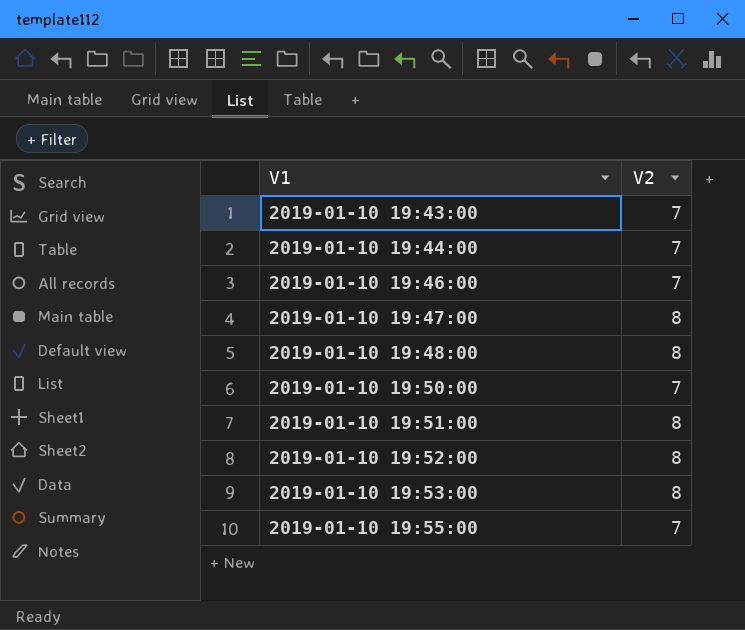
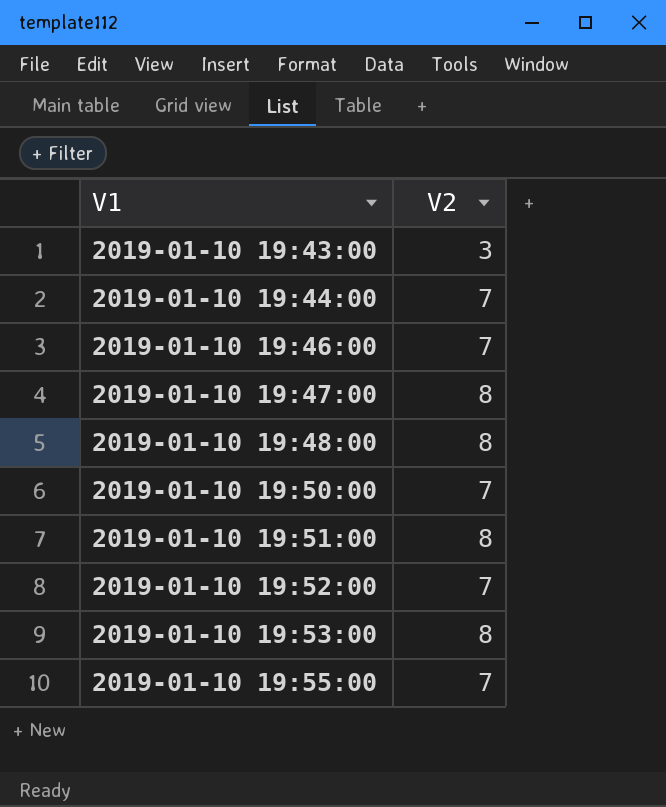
2019-01-10 19:43:00 | V2: 7 -> 3
2019-01-10 19:52:00 | V2: 8 -> 7

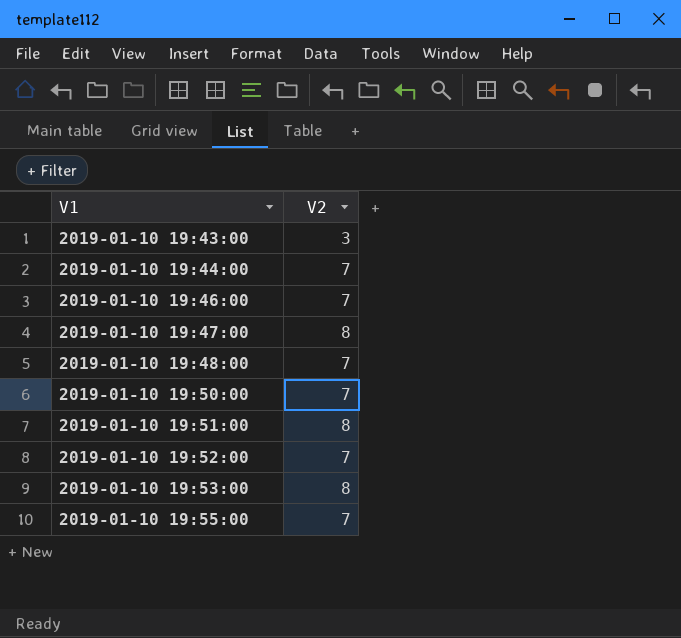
2019-01-10 19:48:00 | V2: 8 -> 7

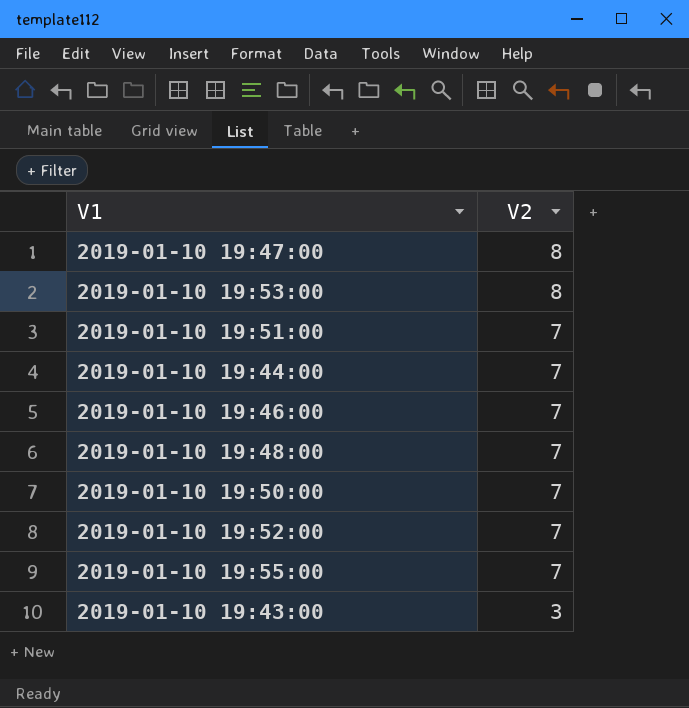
row order: V1 ascending -> V2 descending
2019-01-10 19:51:00 | V2: 8 -> 7

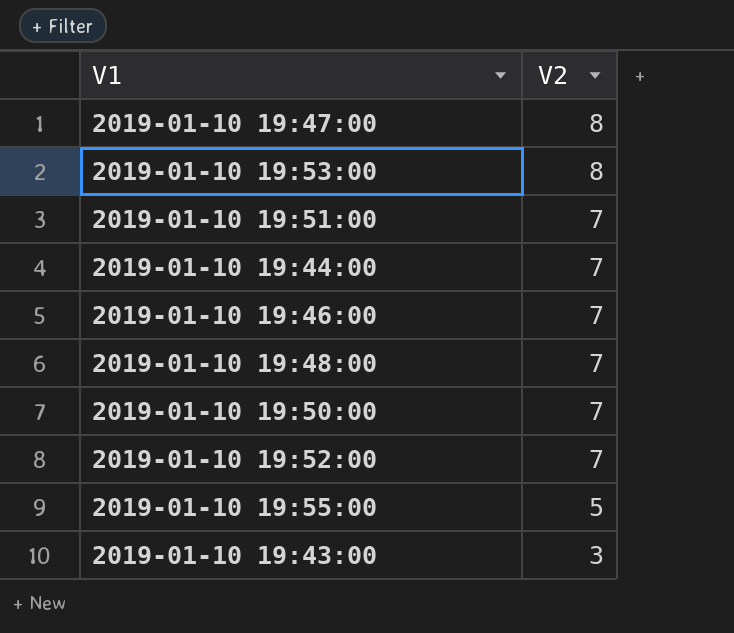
2019-01-10 19:55:00 | V2: 7 -> 5

